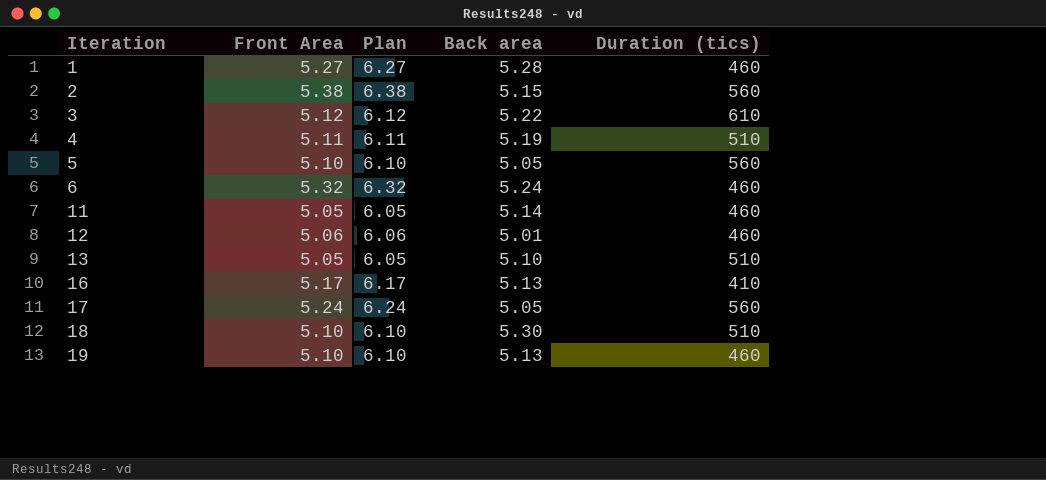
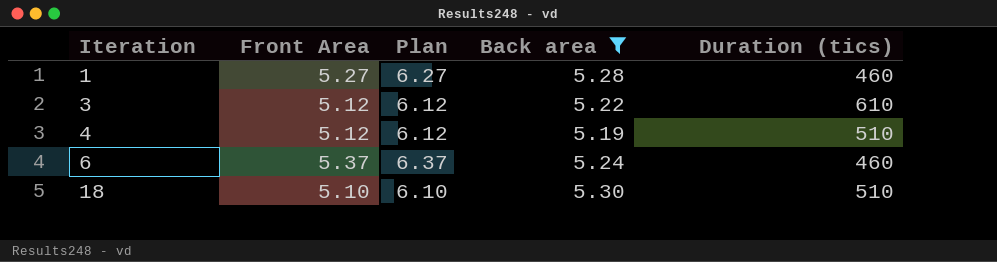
filter: none -> Back area >= 5.19
4 | Front Area: 5.11 -> 5.12
4 | Plan: 6.11 -> 6.12
6 | Front Area: 5.32 -> 5.37
6 | Plan: 6.32 -> 6.37

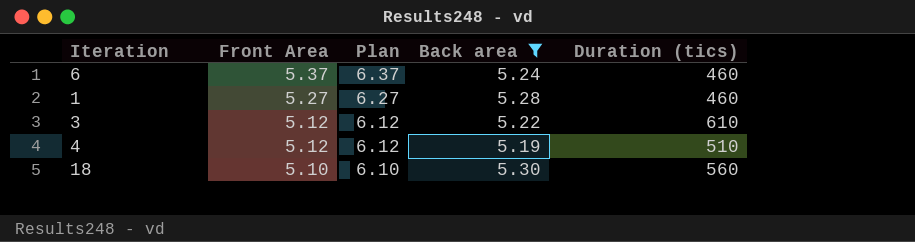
row order: Iteration ascending -> Front Area descending
18 | Duration (tics): 510 -> 560

